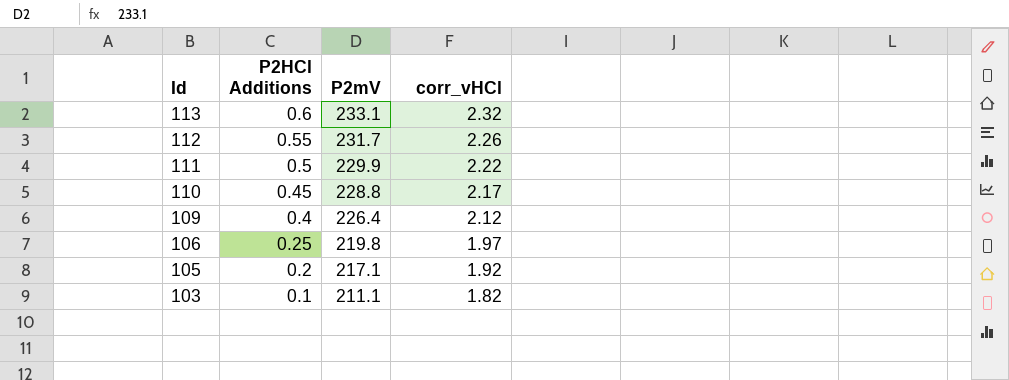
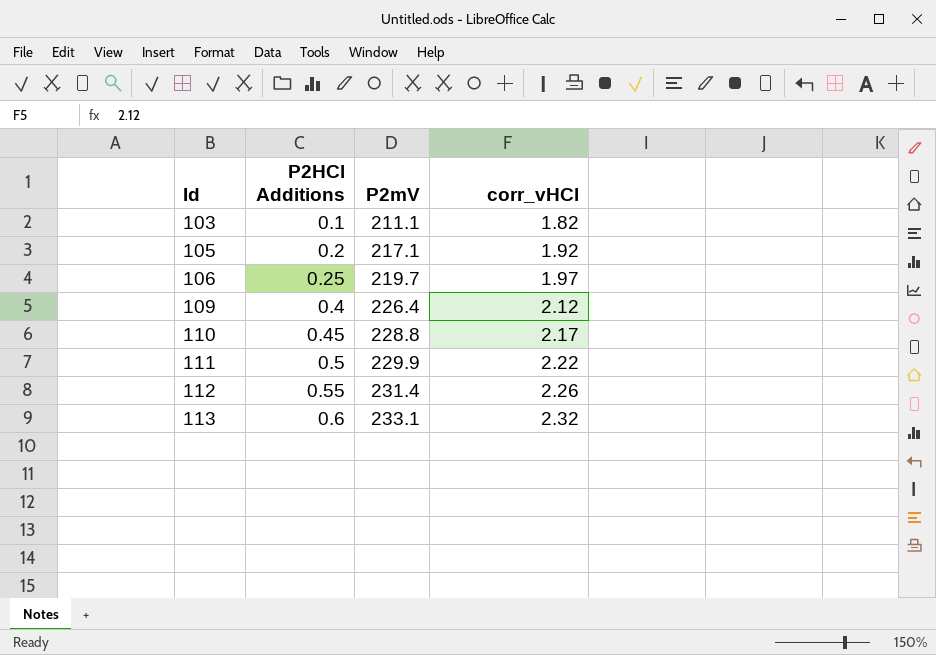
row order: Id descending -> Id ascending
106 | P2mV: 219.8 -> 219.7
112 | P2mV: 231.7 -> 231.4

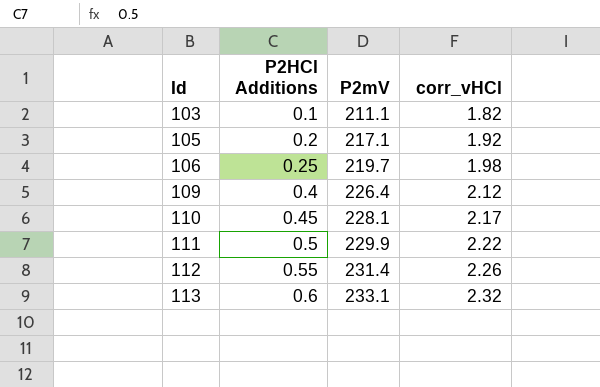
106 | corr_vHCl: 1.97 -> 1.98
110 | P2mV: 228.8 -> 228.1

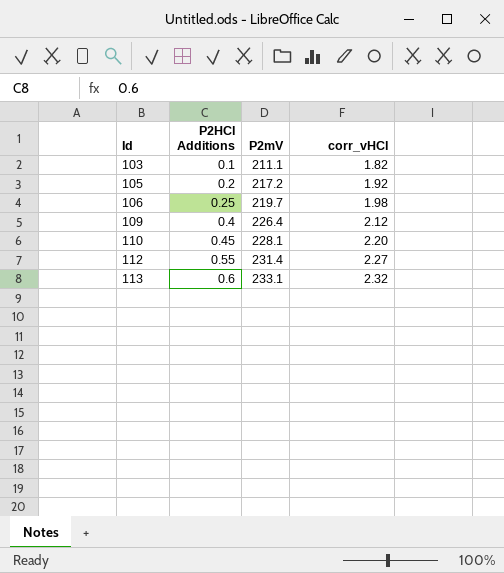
row 111: 0.5 | 229.9 | 2.22 -> none
105 | P2mV: 217.1 -> 217.2
110 | corr_vHCl: 2.17 -> 2.20
112 | corr_vHCl: 2.26 -> 2.27

